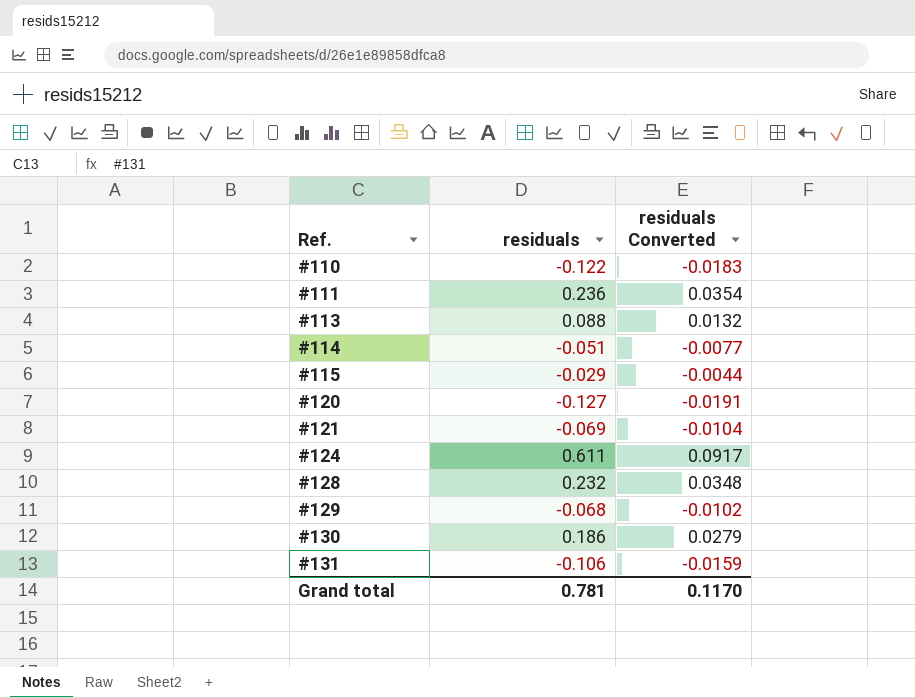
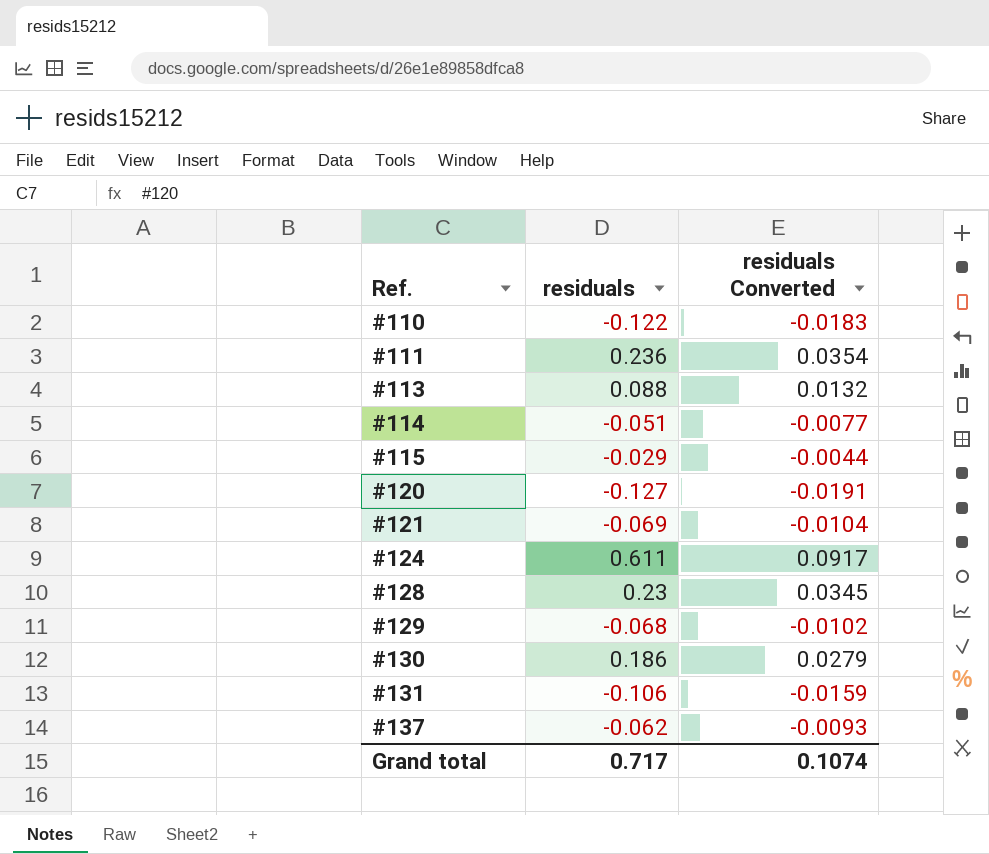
#128 | residuals: 0.232 -> 0.23
#128 | residuals Converted: 0.0348 -> 0.0345
row #137: none -> -0.062 | -0.0093
Grand total | residuals: 0.781 -> 0.717
Grand total | residuals Converted: 0.1170 -> 0.1074

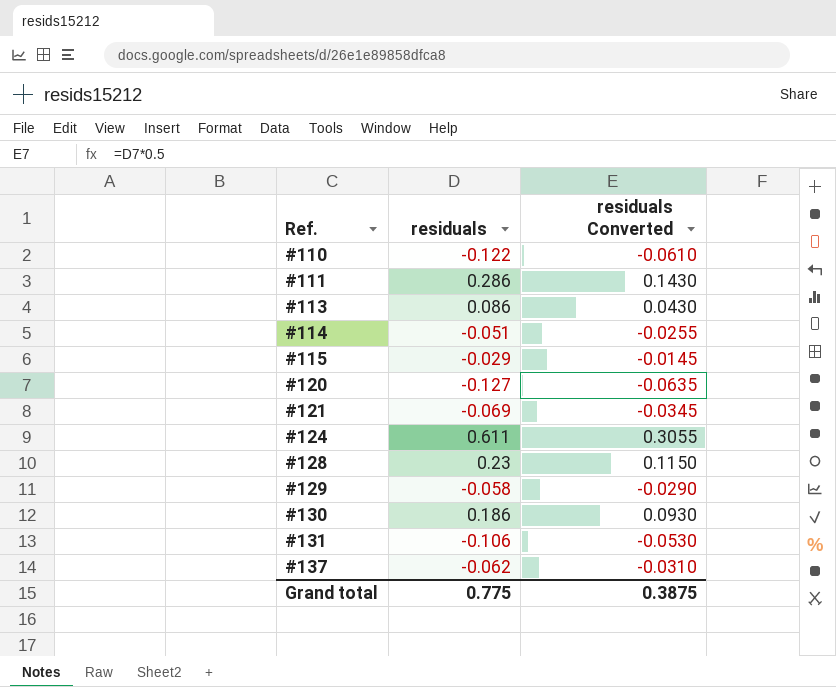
column residuals Converted | formula: [residuals] * 0.15 -> [residuals] * 0.5
#111 | residuals: 0.236 -> 0.286
#113 | residuals: 0.088 -> 0.086
#129 | residuals: -0.068 -> -0.058
Grand total | residuals: 0.717 -> 0.775
Grand total | residuals Converted: 0.1074 -> 0.3875

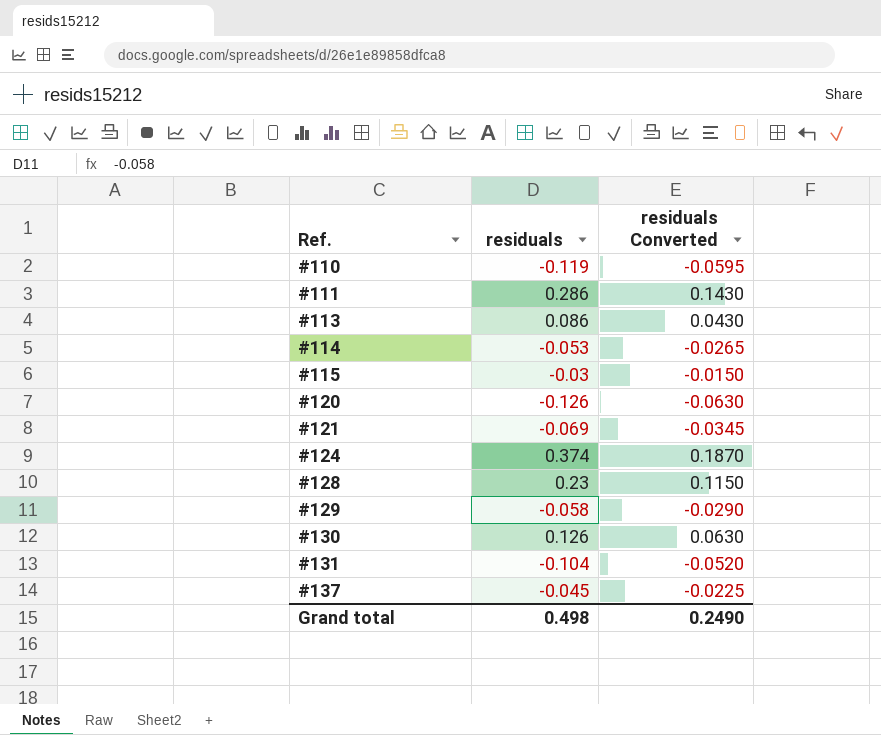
#110 | residuals: -0.122 -> -0.119
#110 | residuals Converted: -0.0610 -> -0.0595
#114 | residuals: -0.051 -> -0.053
#114 | residuals Converted: -0.0255 -> -0.0265
#115 | residuals: -0.029 -> -0.03
#115 | residuals Converted: -0.0145 -> -0.0150
#120 | residuals: -0.127 -> -0.126
#120 | residuals Converted: -0.0635 -> -0.0630
#124 | residuals: 0.611 -> 0.374
#124 | residuals Converted: 0.3055 -> 0.1870
#130 | residuals: 0.186 -> 0.126
#130 | residuals Converted: 0.0930 -> 0.0630
#131 | residuals: -0.106 -> -0.104
#131 | residuals Converted: -0.0530 -> -0.0520
#137 | residuals: -0.062 -> -0.045
#137 | residuals Converted: -0.0310 -> -0.0225
Grand total | residuals: 0.775 -> 0.498
Grand total | residuals Converted: 0.3875 -> 0.2490

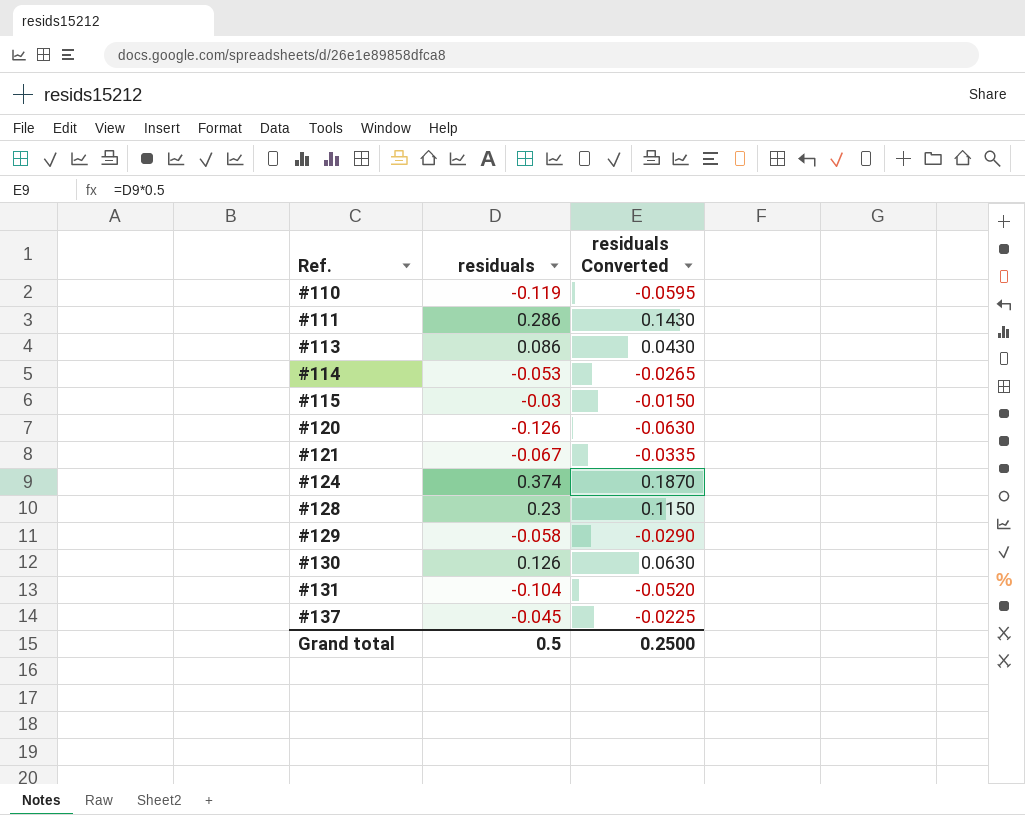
#121 | residuals: -0.069 -> -0.067
#121 | residuals Converted: -0.0345 -> -0.0335
Grand total | residuals: 0.498 -> 0.5
Grand total | residuals Converted: 0.2490 -> 0.2500

